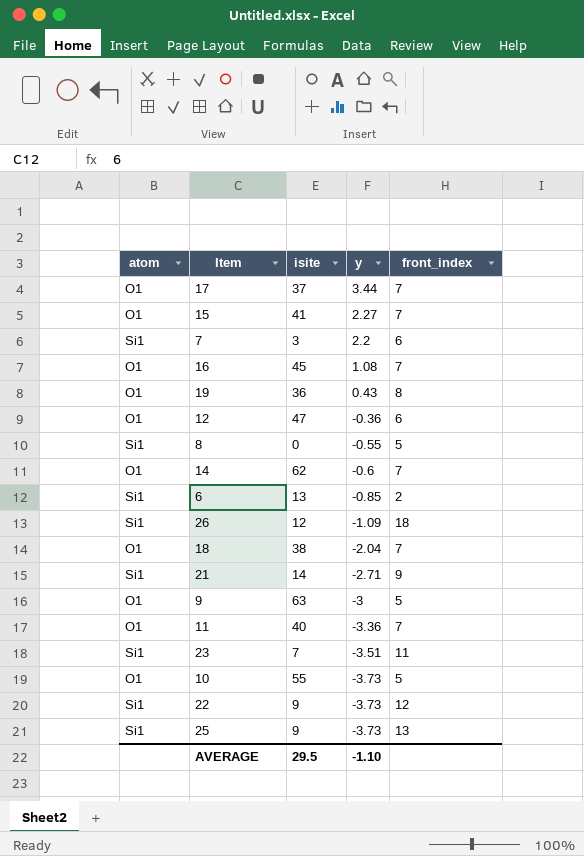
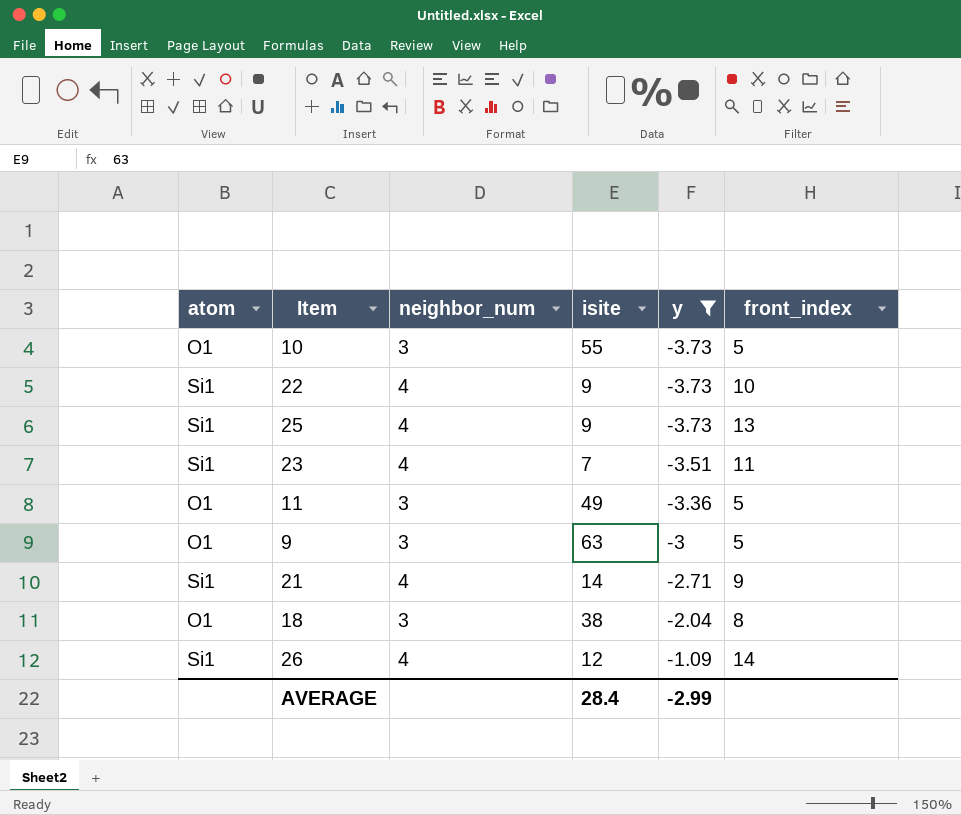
filter: none -> y <= -1.09
row order: y descending -> y ascending
column neighbor_num | position: none -> 3
22 | front_index: 12 -> 10
11 | isite: 40 -> 49
11 | front_index: 7 -> 5
18 | front_index: 7 -> 8
26 | front_index: 18 -> 14
AVERAGE | isite: 29.5 -> 28.4
AVERAGE | y: -1.10 -> -2.99

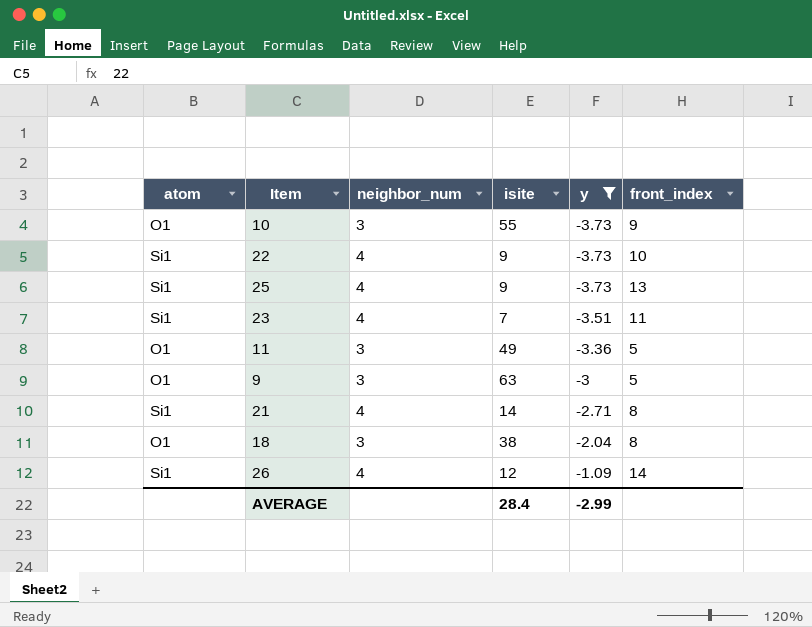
10 | front_index: 5 -> 9
21 | front_index: 9 -> 8

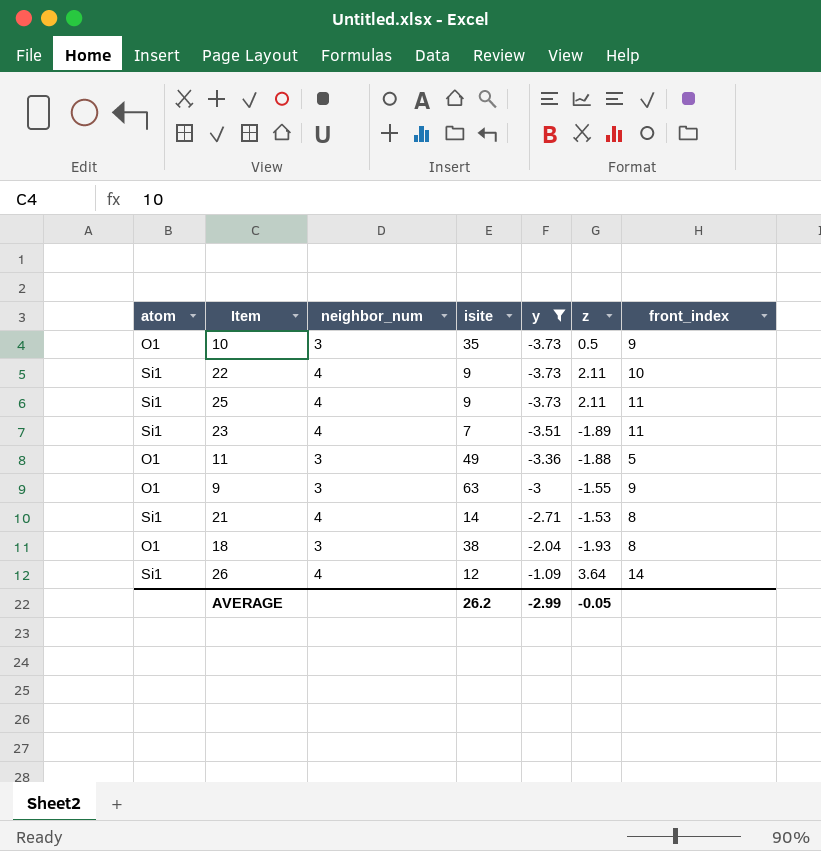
column z | position: none -> 6
10 | isite: 55 -> 35
25 | front_index: 13 -> 11
9 | front_index: 5 -> 9
AVERAGE | isite: 28.4 -> 26.2

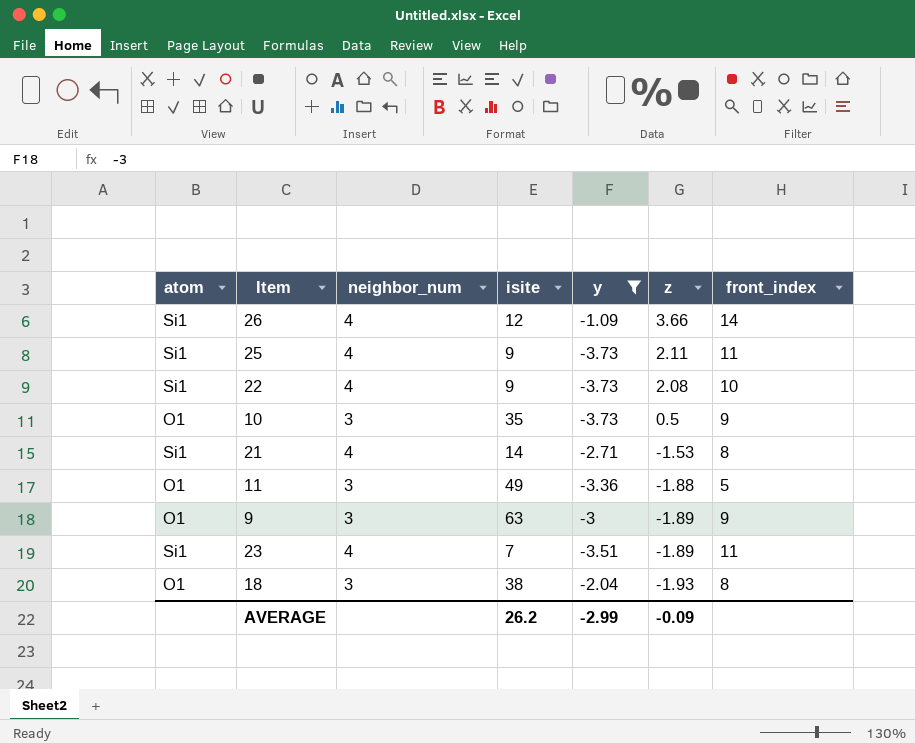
row order: y ascending -> z descending
26 | z: 3.64 -> 3.66
22 | z: 2.11 -> 2.08
9 | z: -1.55 -> -1.89
AVERAGE | z: -0.05 -> -0.09

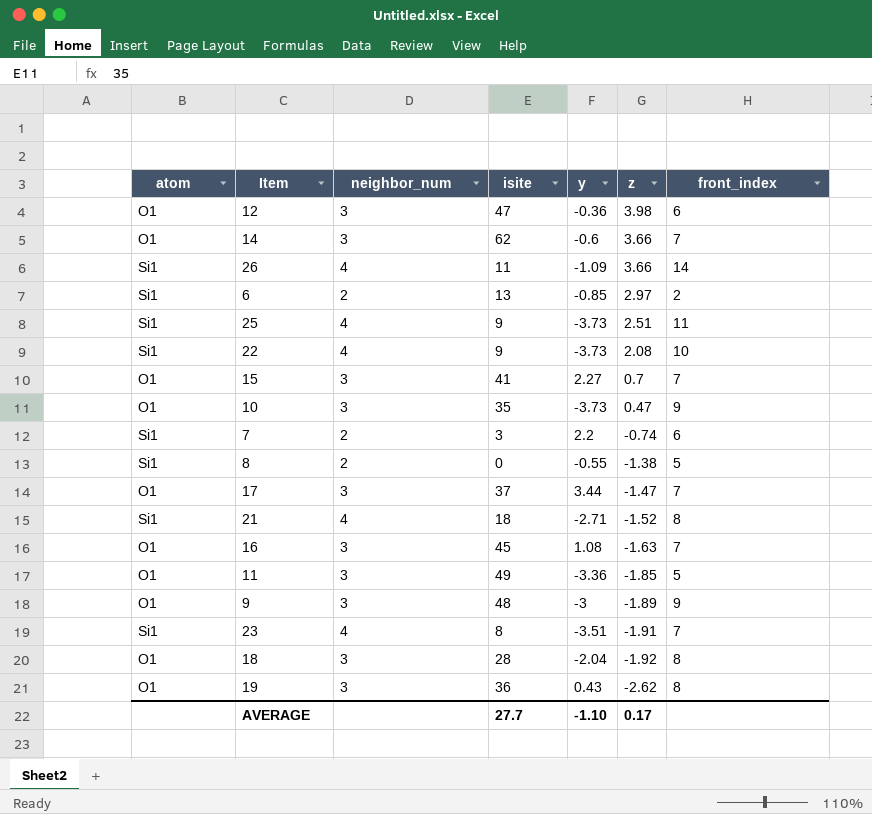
filter: y <= -1.09 -> none
26 | isite: 12 -> 11
25 | z: 2.11 -> 2.51
10 | z: 0.5 -> 0.47
21 | isite: 14 -> 18
21 | z: -1.53 -> -1.52
11 | z: -1.88 -> -1.85
9 | isite: 63 -> 48
23 | isite: 7 -> 8
23 | z: -1.89 -> -1.91
23 | front_index: 11 -> 7
18 | isite: 38 -> 28
18 | z: -1.93 -> -1.92
AVERAGE | isite: 26.2 -> 27.7
AVERAGE | y: -2.99 -> -1.10
AVERAGE | z: -0.09 -> 0.17

